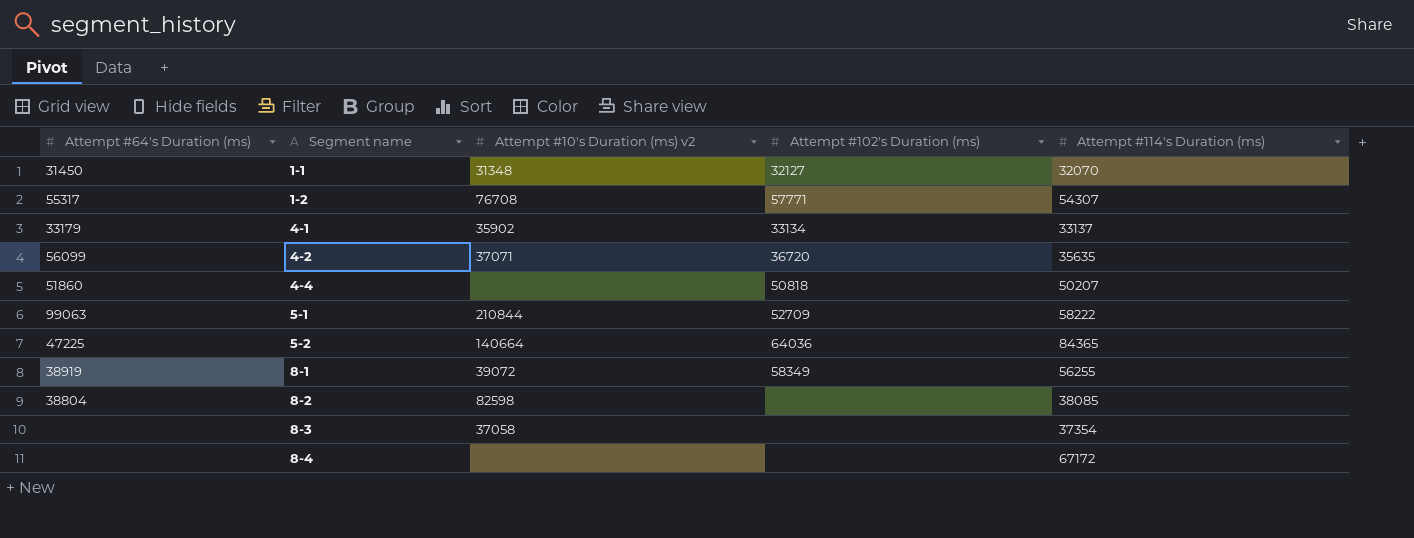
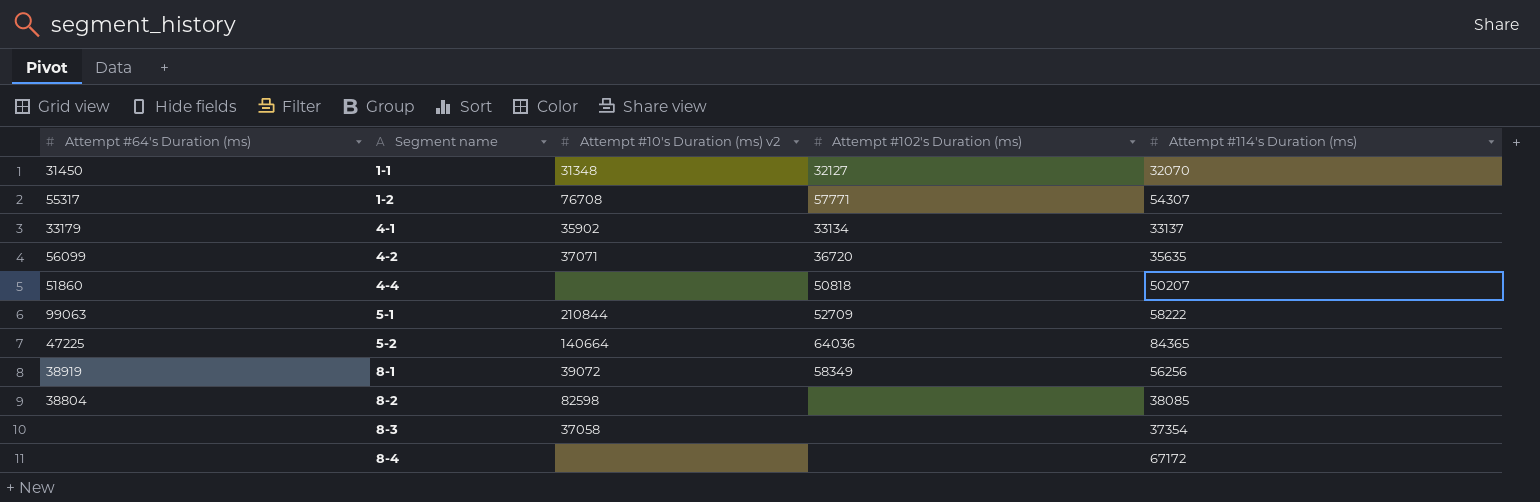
8-1 | Attempt #114's Duration (ms): 56255 -> 56256

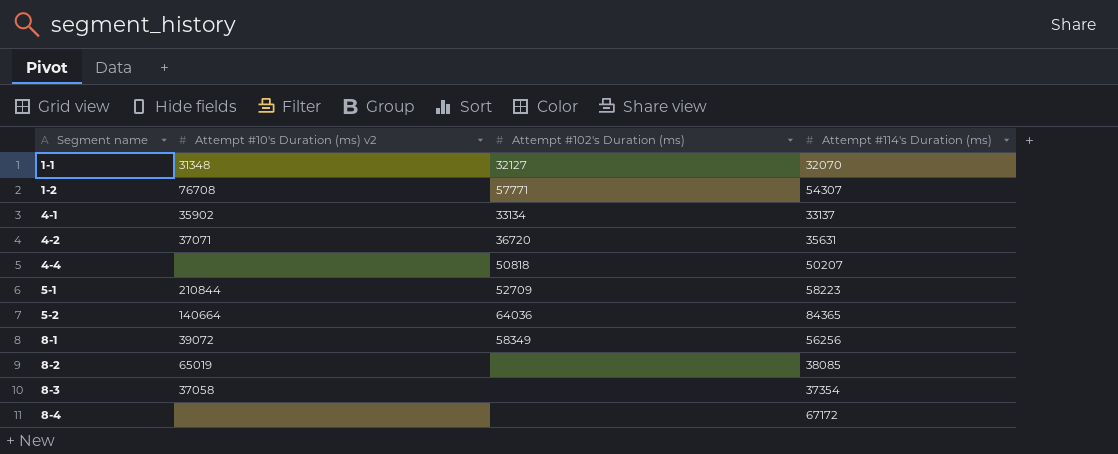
column Attempt #64's Duration (ms) | position: 1 -> none
4-2 | Attempt #114's Duration (ms): 35635 -> 35631
5-1 | Attempt #114's Duration (ms): 58222 -> 58223
8-2 | Attempt #10's Duration (ms) v2: 82598 -> 65019

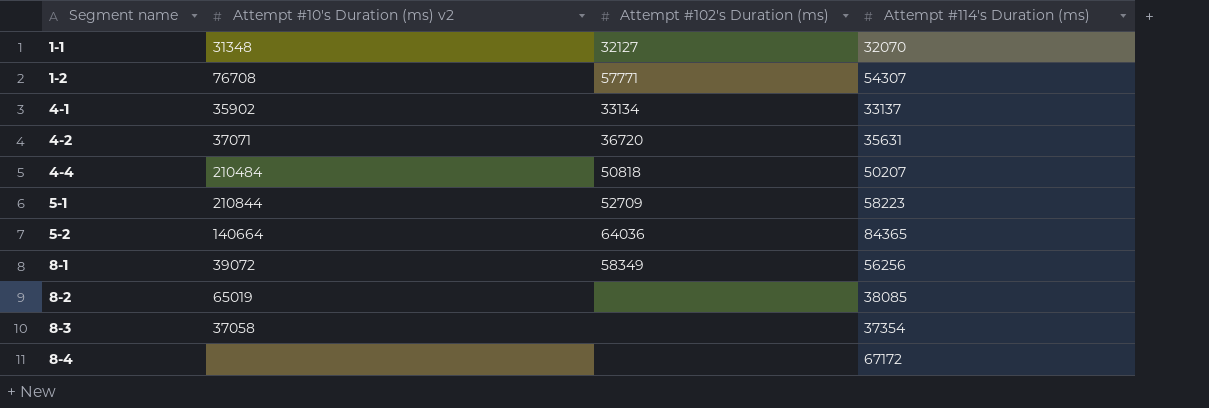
4-4 | Attempt #10's Duration (ms) v2: none -> 210484

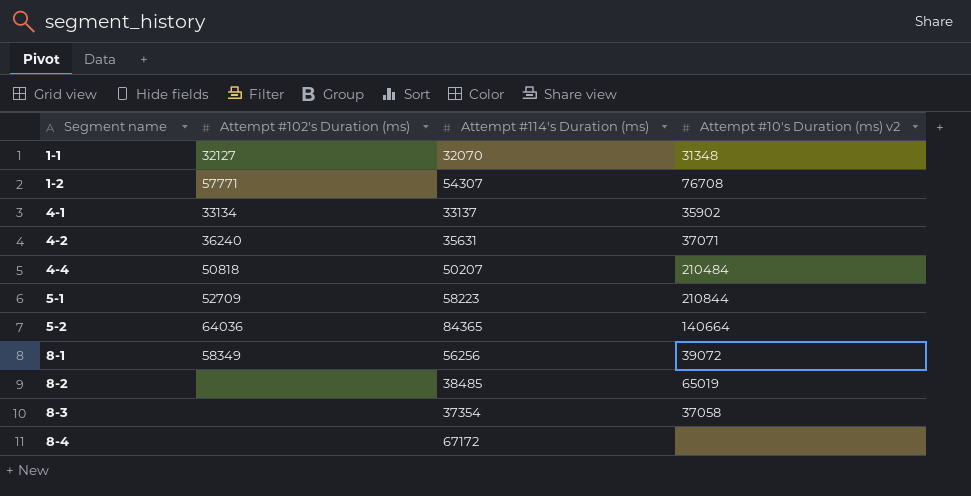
column Attempt #10's Duration (ms) v2 | position: 2 -> 4
4-2 | Attempt #102's Duration (ms): 36720 -> 36240
8-2 | Attempt #114's Duration (ms): 38085 -> 38485

